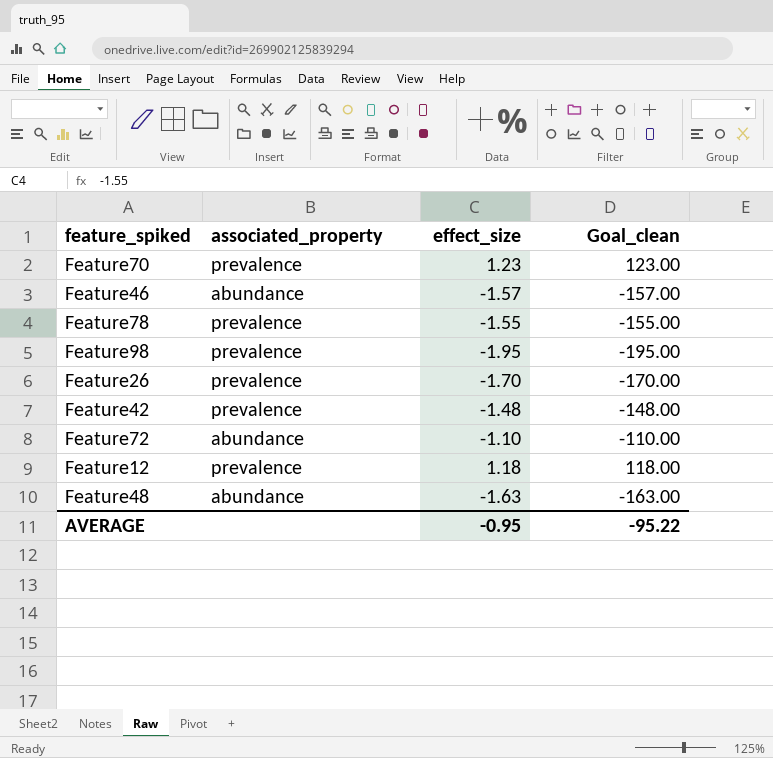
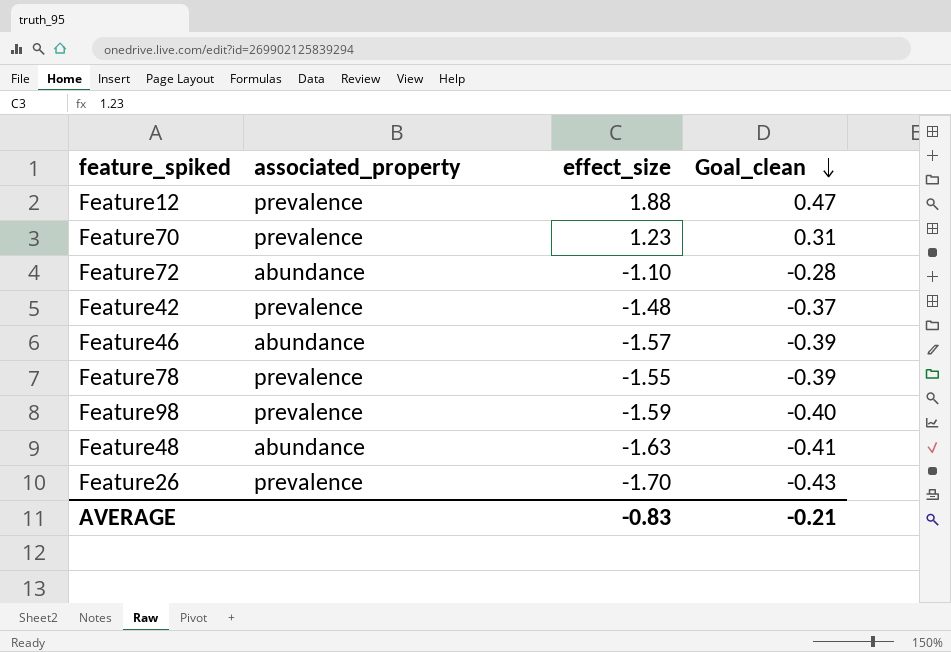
row order: none -> Goal_clean descending
column Goal_clean | formula: [effect_size] * 100 -> [effect_size] * 0.25
Feature12 | effect_size: 1.18 -> 1.88
Feature98 | effect_size: -1.95 -> -1.59
AVERAGE | effect_size: -0.95 -> -0.83
AVERAGE | Goal_clean: -95.22 -> -0.21

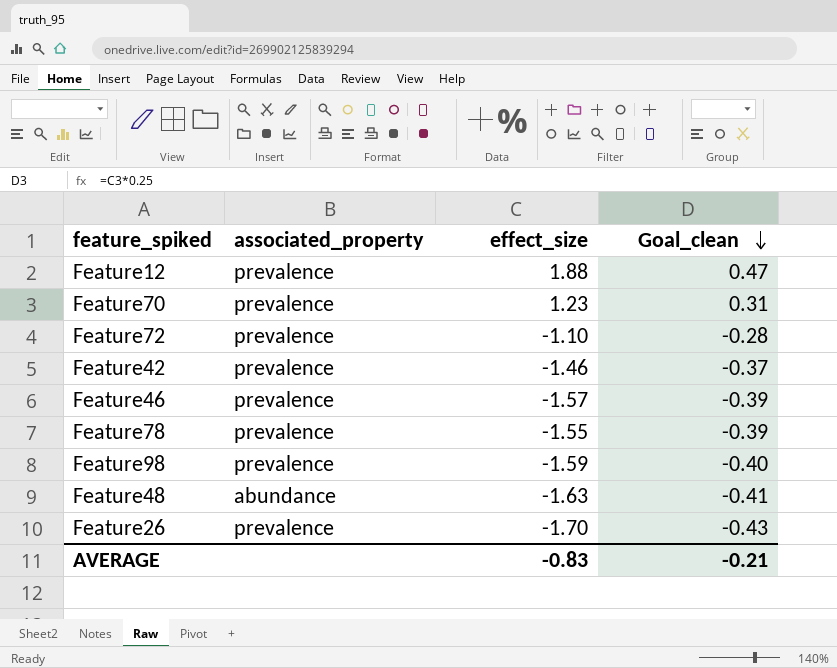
Feature72 | associated_property: abundance -> prevalence
Feature42 | effect_size: -1.48 -> -1.46
Feature46 | associated_property: abundance -> prevalence

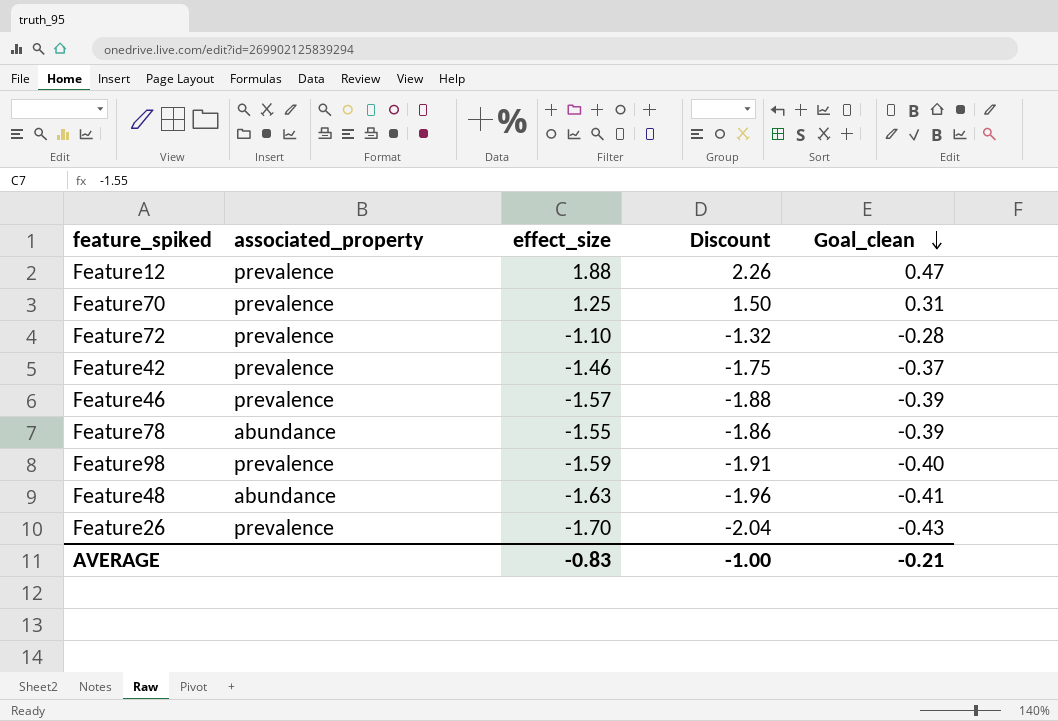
column Discount | formula: none -> [effect_size] * 1.2
Feature70 | effect_size: 1.23 -> 1.25
Feature78 | associated_property: prevalence -> abundance

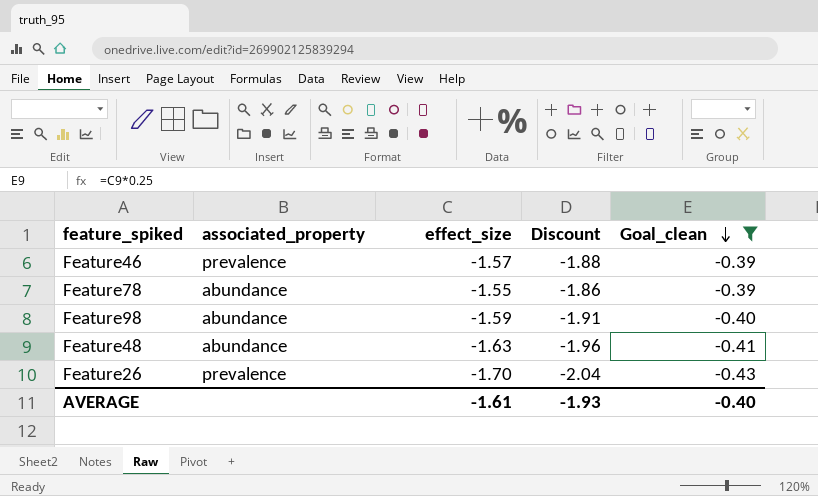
filter: none -> Goal_clean <= -0.39
Feature98 | associated_property: prevalence -> abundance
AVERAGE | effect_size: -0.83 -> -1.61
AVERAGE | Discount: -1.00 -> -1.93
AVERAGE | Goal_clean: -0.21 -> -0.40

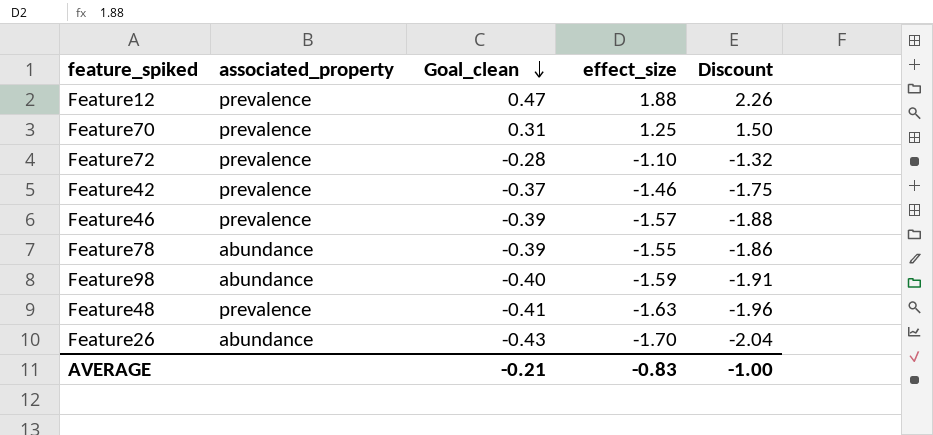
filter: Goal_clean <= -0.39 -> none
column Goal_clean | position: 5 -> 3
Feature48 | associated_property: abundance -> prevalence
Feature26 | associated_property: prevalence -> abundance
AVERAGE | Goal_clean: -0.40 -> -0.21
AVERAGE | effect_size: -1.61 -> -0.83
AVERAGE | Discount: -1.93 -> -1.00

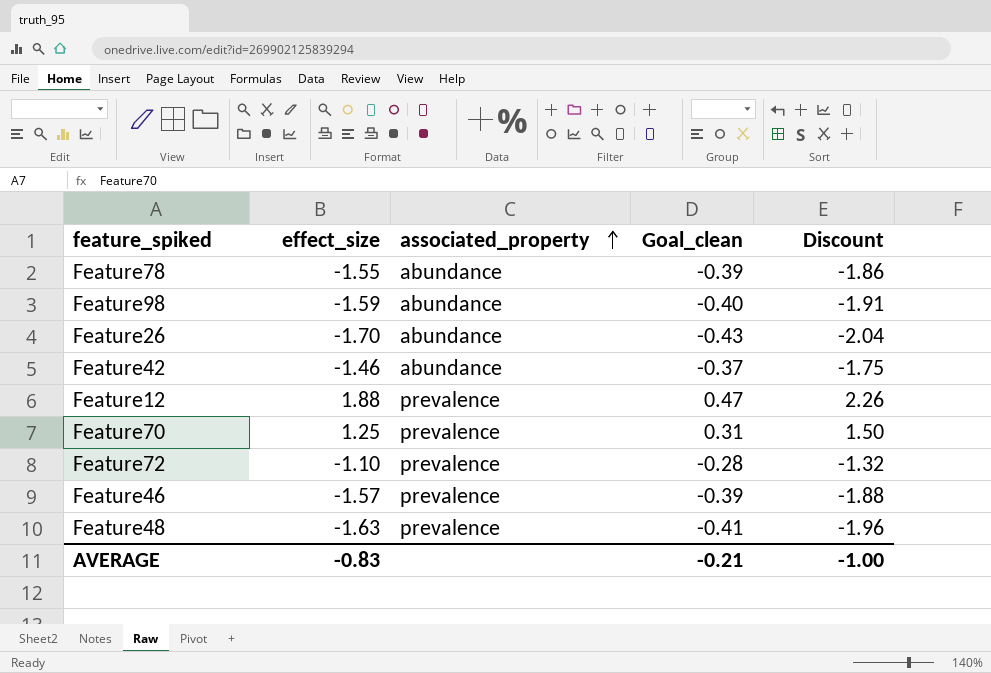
row order: Goal_clean descending -> associated_property ascending
column effect_size | position: 4 -> 2
Feature42 | associated_property: prevalence -> abundance

